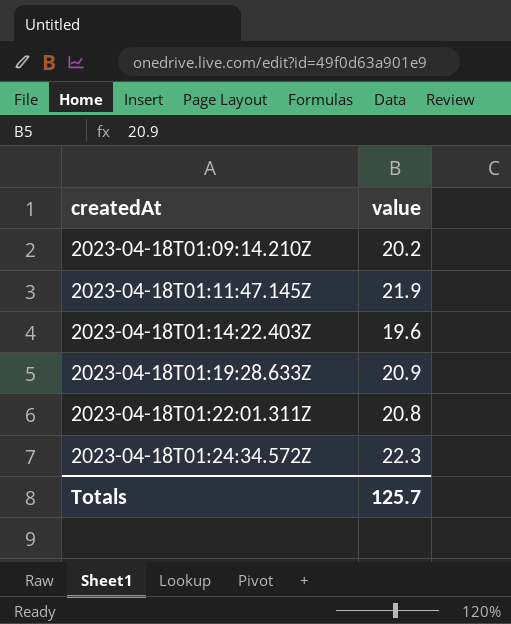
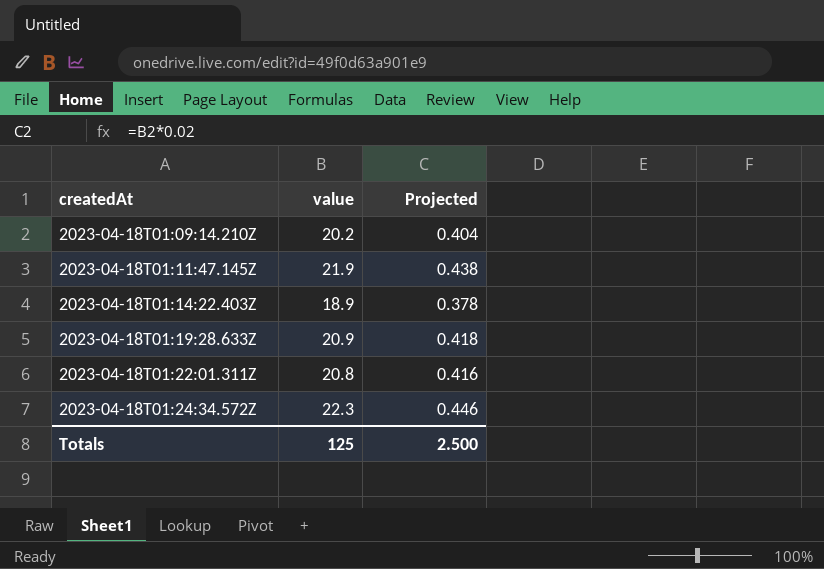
column Projected | formula: none -> [value] * 0.02
2023-04-18T01:14:22.403Z | value: 19.6 -> 18.9
Totals | value: 125.7 -> 125

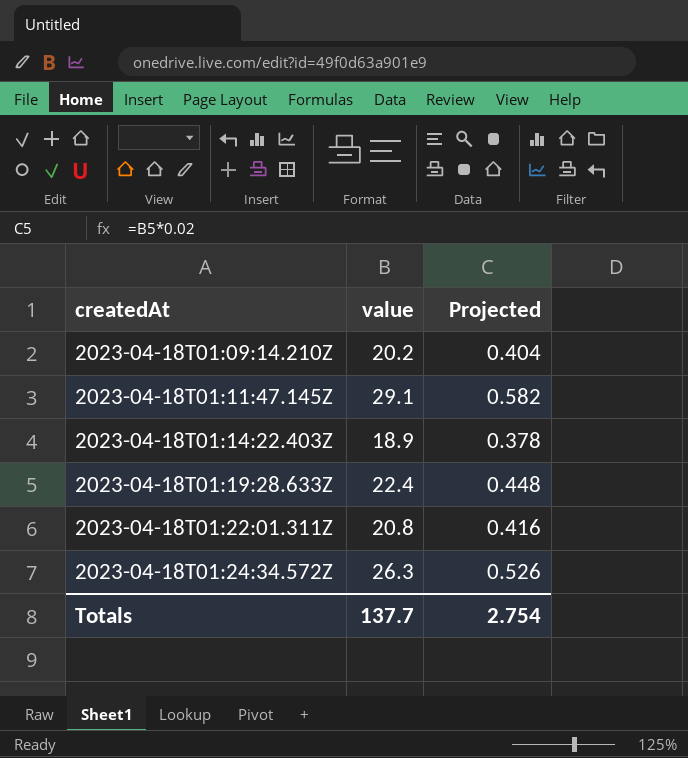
2023-04-18T01:11:47.145Z | value: 21.9 -> 29.1
2023-04-18T01:11:47.145Z | Projected: 0.438 -> 0.582
2023-04-18T01:19:28.633Z | value: 20.9 -> 22.4
2023-04-18T01:19:28.633Z | Projected: 0.418 -> 0.448
2023-04-18T01:24:34.572Z | value: 22.3 -> 26.3
2023-04-18T01:24:34.572Z | Projected: 0.446 -> 0.526
Totals | value: 125 -> 137.7
Totals | Projected: 2.500 -> 2.754

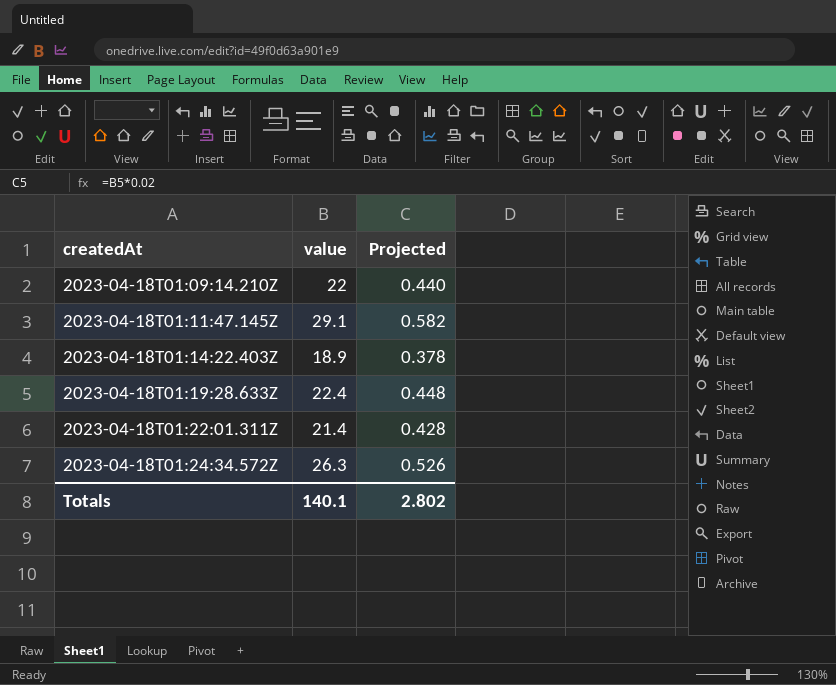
2023-04-18T01:09:14.210Z | value: 20.2 -> 22
2023-04-18T01:09:14.210Z | Projected: 0.404 -> 0.440
2023-04-18T01:22:01.311Z | value: 20.8 -> 21.4
2023-04-18T01:22:01.311Z | Projected: 0.416 -> 0.428
Totals | value: 137.7 -> 140.1
Totals | Projected: 2.754 -> 2.802

